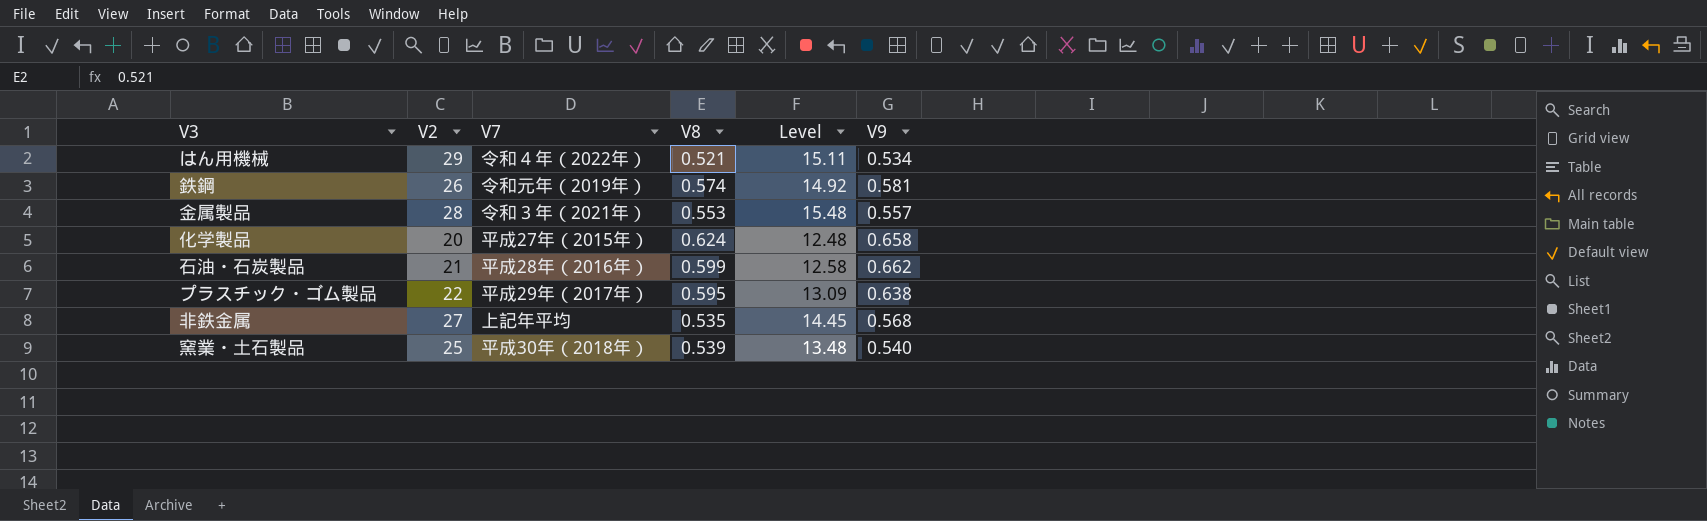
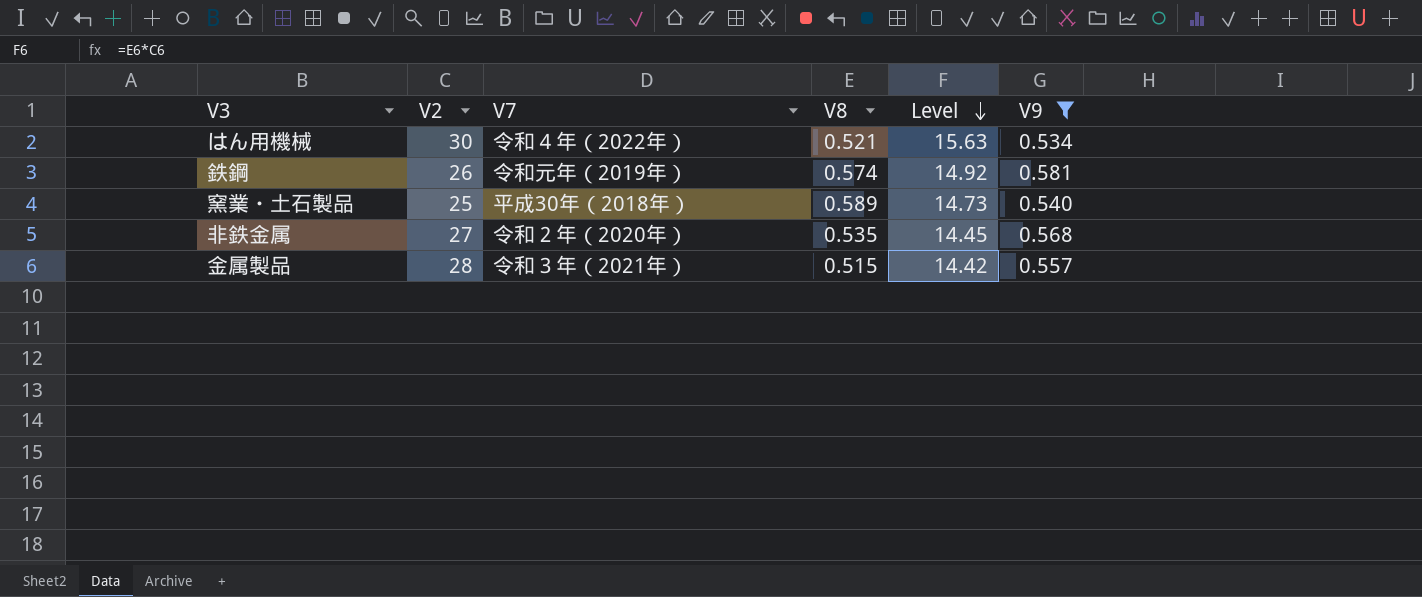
filter: none -> V9 <= 0.581
row order: none -> Level descending
はん用機械 | V2: 29 -> 30
はん用機械 | Level: 15.11 -> 15.63
窯業・土石製品 | V8: 0.539 -> 0.589
窯業・土石製品 | Level: 13.48 -> 14.73
非鉄金属 | V7: 上記年平均 -> 令和２年（2020年）
金属製品 | V8: 0.553 -> 0.515
金属製品 | Level: 15.48 -> 14.42

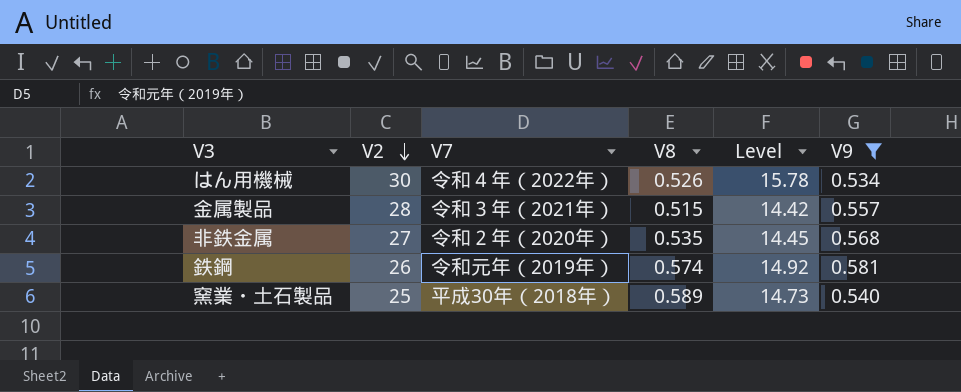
row order: Level descending -> V2 descending
はん用機械 | V8: 0.521 -> 0.526
はん用機械 | Level: 15.63 -> 15.78

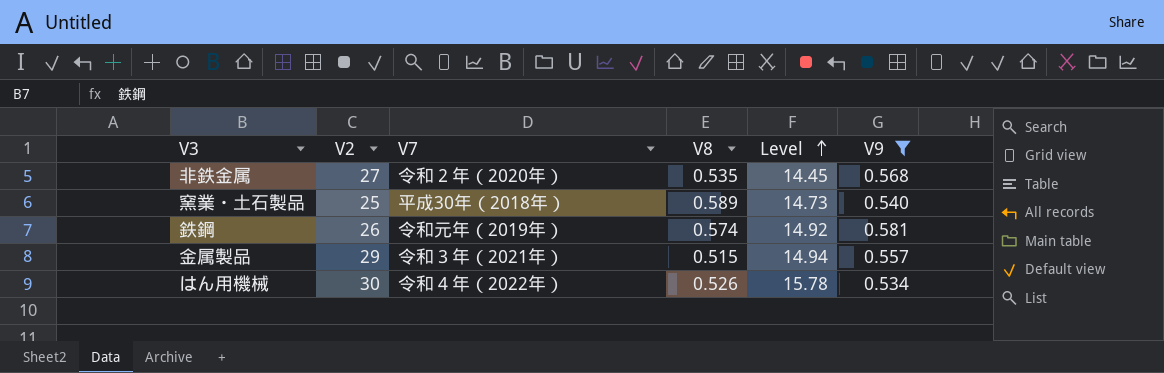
row order: V2 descending -> Level ascending
金属製品 | V2: 28 -> 29
金属製品 | Level: 14.42 -> 14.94

